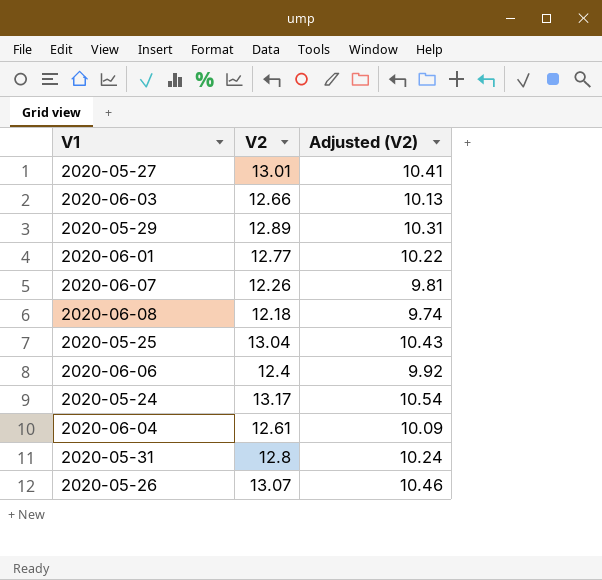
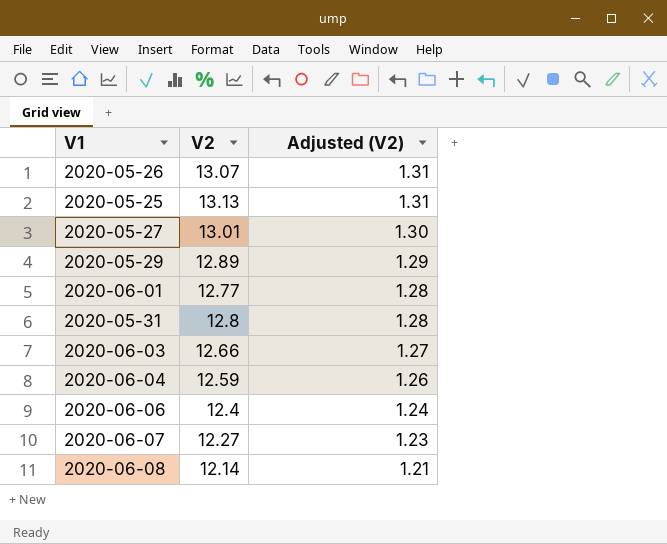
row order: none -> Adjusted (V2) descending
column Adjusted (V2) | formula: [V2] * 0.8 -> [V2] * 0.1
row 2020-05-24: 13.17 | 10.54 -> none
2020-05-25 | V2: 13.04 -> 13.13
2020-06-04 | V2: 12.61 -> 12.59
2020-06-07 | V2: 12.26 -> 12.27
2020-06-08 | V2: 12.18 -> 12.14

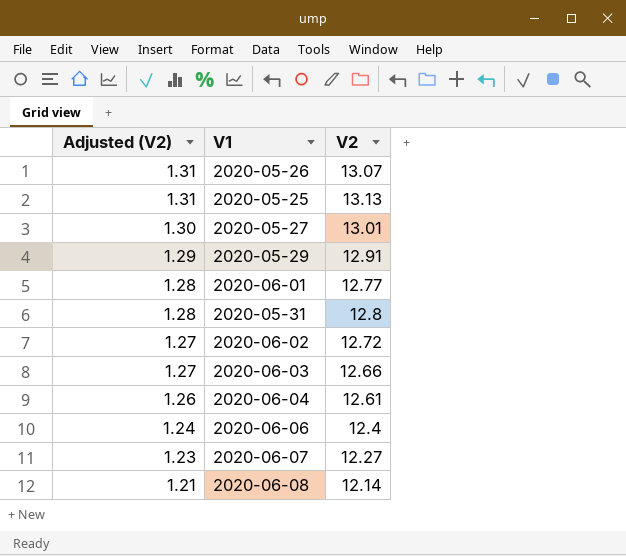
column Adjusted (V2) | position: 3 -> 1
2020-05-29 | V2: 12.89 -> 12.91
row 2020-06-02: none -> 1.27 | 12.72
2020-06-04 | V2: 12.59 -> 12.61

